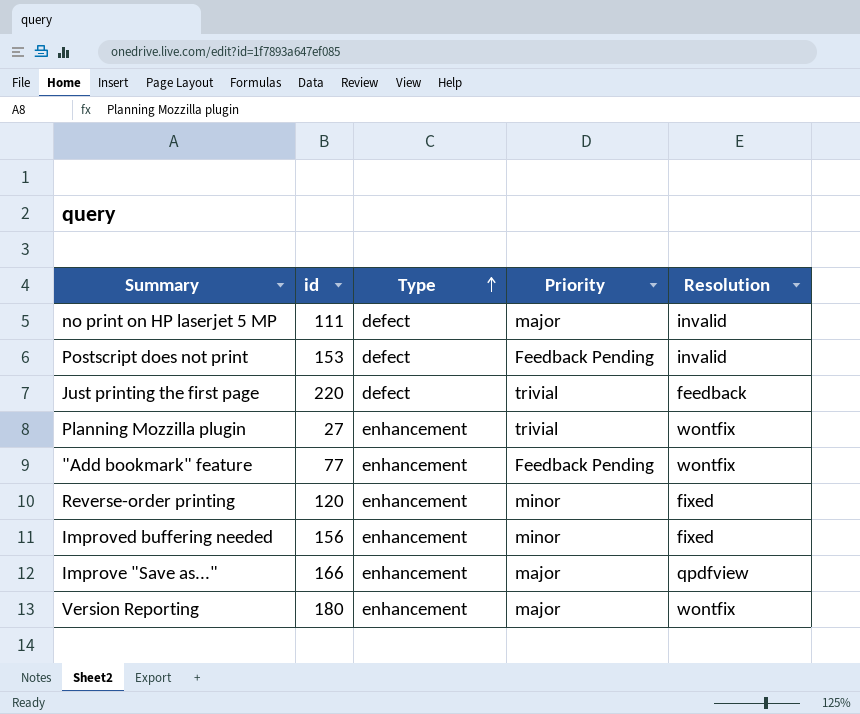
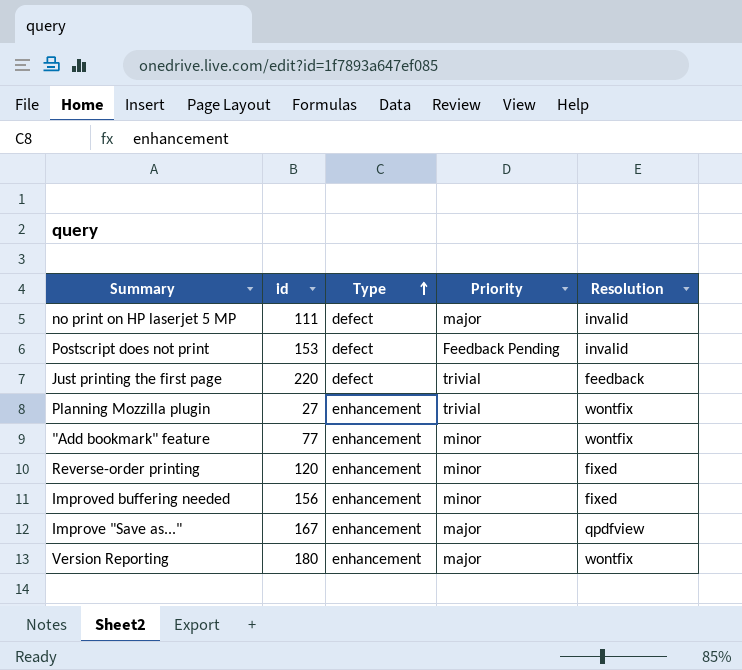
"Add bookmark" feature | Priority: Feedback Pending -> minor
Improve "Save as..." | id: 166 -> 167

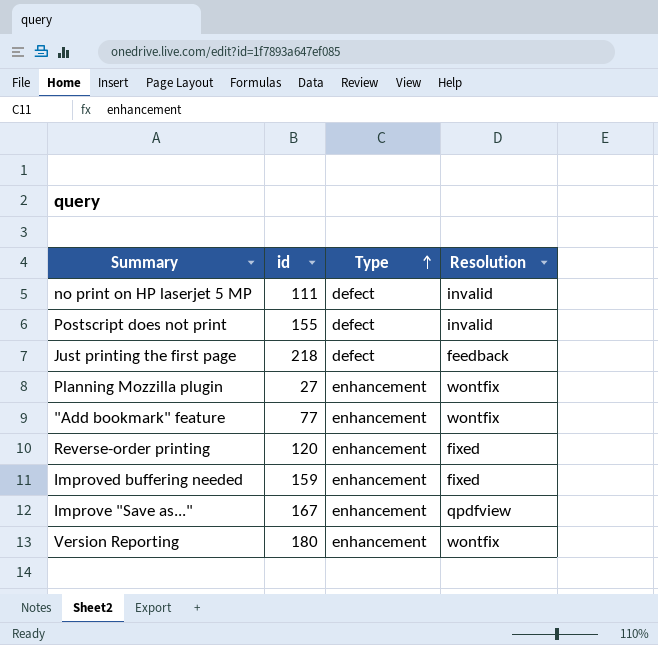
column Priority | position: 4 -> none
Postscript does not print | id: 153 -> 155
Just printing the first page | id: 220 -> 218
Improved buffering needed | id: 156 -> 159

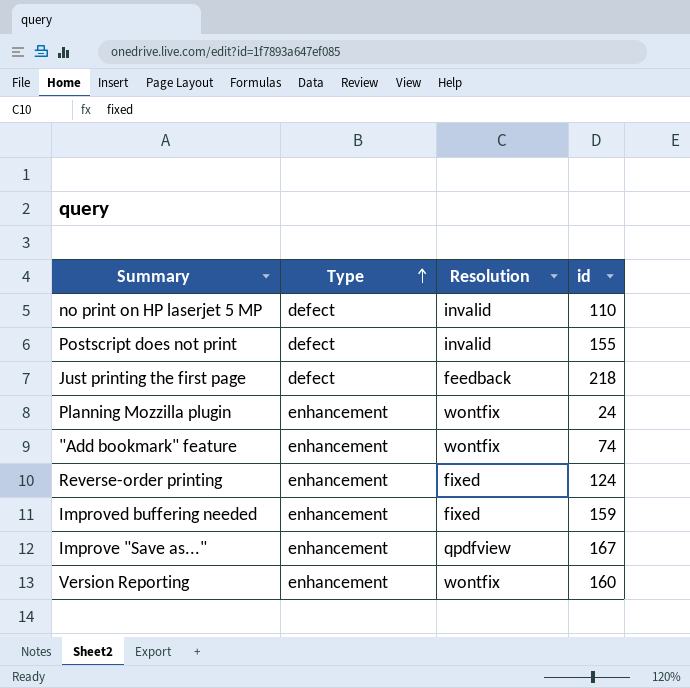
column id | position: 2 -> 4
no print on HP laserjet 5 MP | id: 111 -> 110
Planning Mozzilla plugin | id: 27 -> 24
"Add bookmark" feature | id: 77 -> 74
Reverse-order printing | id: 120 -> 124
Version Reporting | id: 180 -> 160

